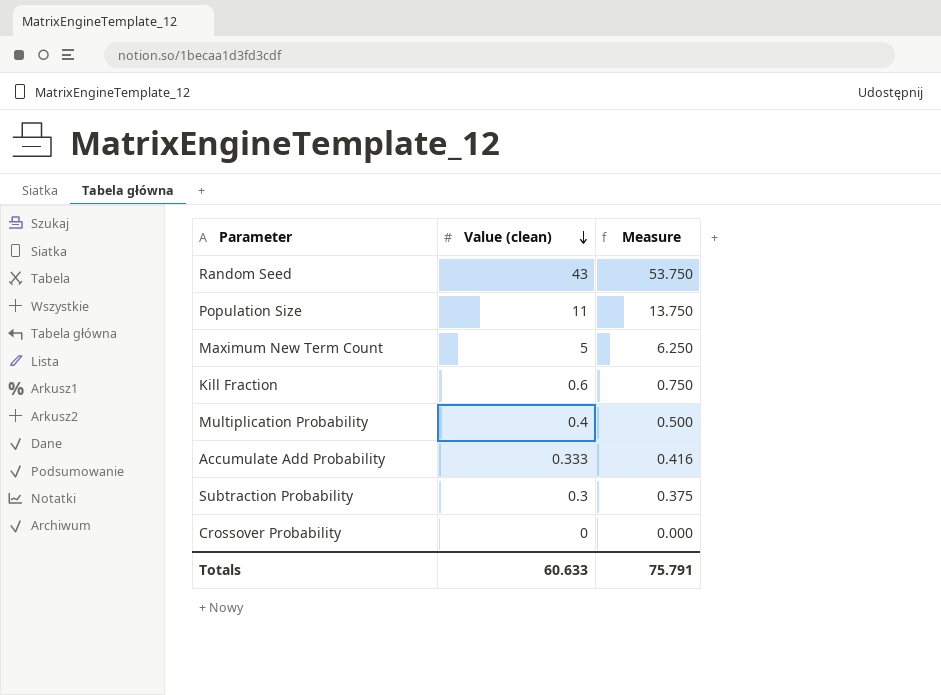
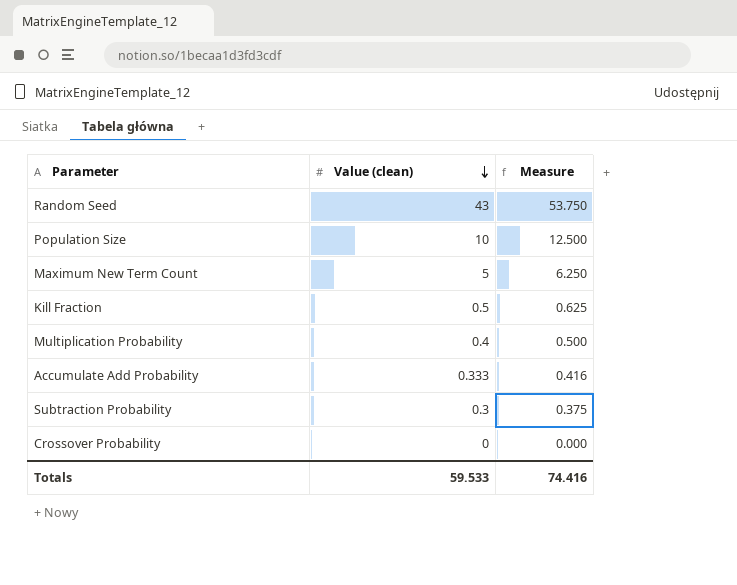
Population Size | Value (clean): 11 -> 10
Population Size | Measure: 13.750 -> 12.500
Kill Fraction | Value (clean): 0.6 -> 0.5
Kill Fraction | Measure: 0.750 -> 0.625
Totals | Value (clean): 60.633 -> 59.533
Totals | Measure: 75.791 -> 74.416

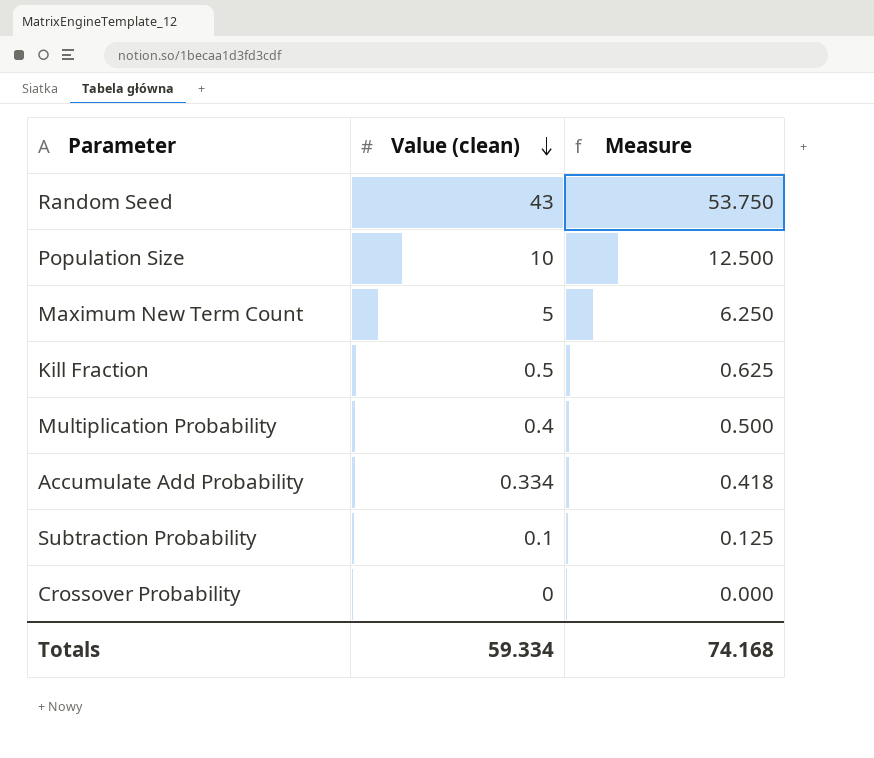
Accumulate Add Probability | Value (clean): 0.333 -> 0.334
Accumulate Add Probability | Measure: 0.416 -> 0.418
Subtraction Probability | Value (clean): 0.3 -> 0.1
Subtraction Probability | Measure: 0.375 -> 0.125
Totals | Value (clean): 59.533 -> 59.334
Totals | Measure: 74.416 -> 74.168

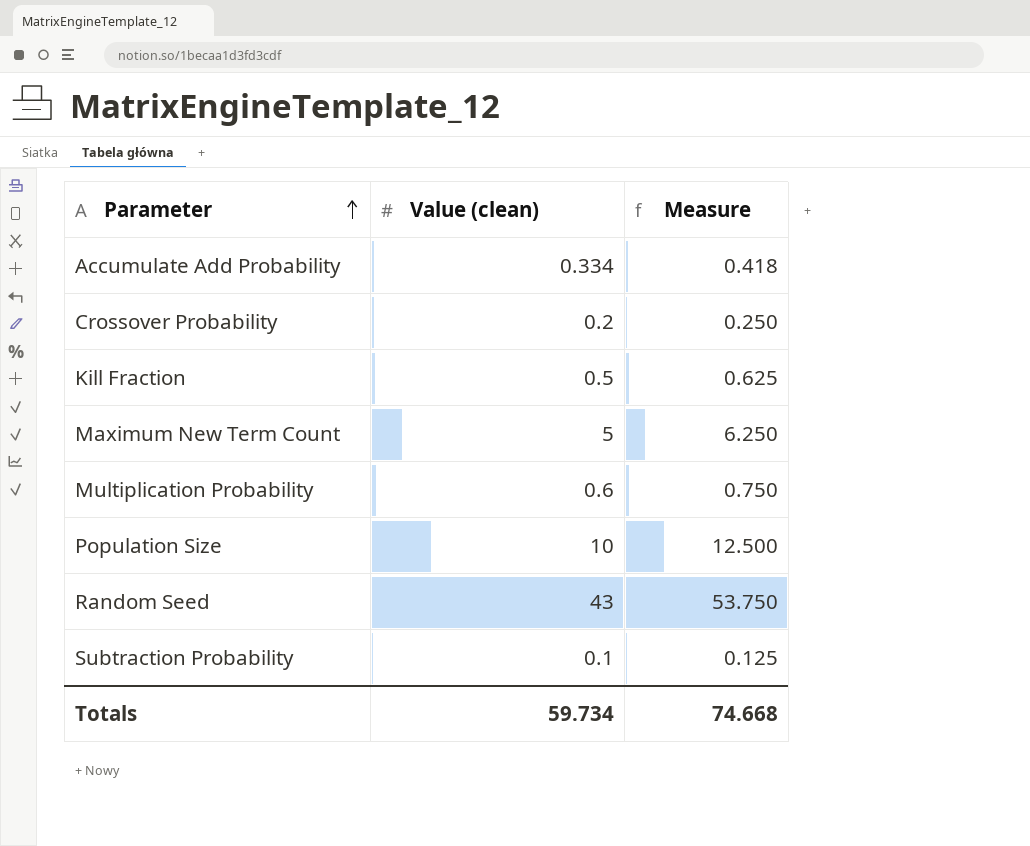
row order: Value (clean) descending -> Parameter ascending
Crossover Probability | Value (clean): 0 -> 0.2
Crossover Probability | Measure: 0.000 -> 0.250
Multiplication Probability | Value (clean): 0.4 -> 0.6
Multiplication Probability | Measure: 0.500 -> 0.750
Totals | Value (clean): 59.334 -> 59.734
Totals | Measure: 74.168 -> 74.668

